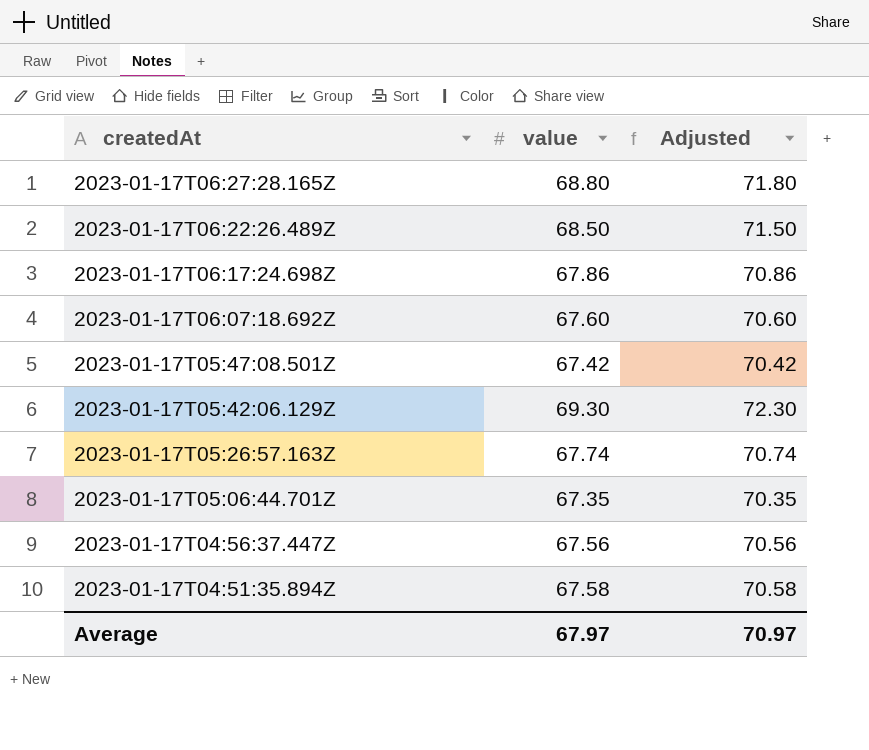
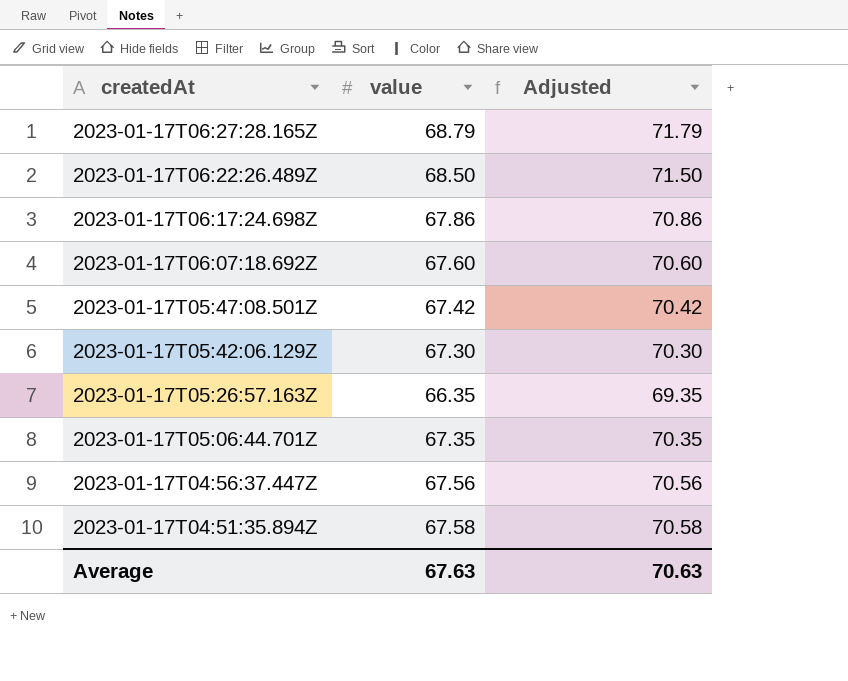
2023-01-17T06:27:28.165Z | value: 68.80 -> 68.79
2023-01-17T06:27:28.165Z | Adjusted: 71.80 -> 71.79
2023-01-17T05:42:06.129Z | value: 69.30 -> 67.30
2023-01-17T05:42:06.129Z | Adjusted: 72.30 -> 70.30
2023-01-17T05:26:57.163Z | value: 67.74 -> 66.35
2023-01-17T05:26:57.163Z | Adjusted: 70.74 -> 69.35
Average | value: 67.97 -> 67.63
Average | Adjusted: 70.97 -> 70.63

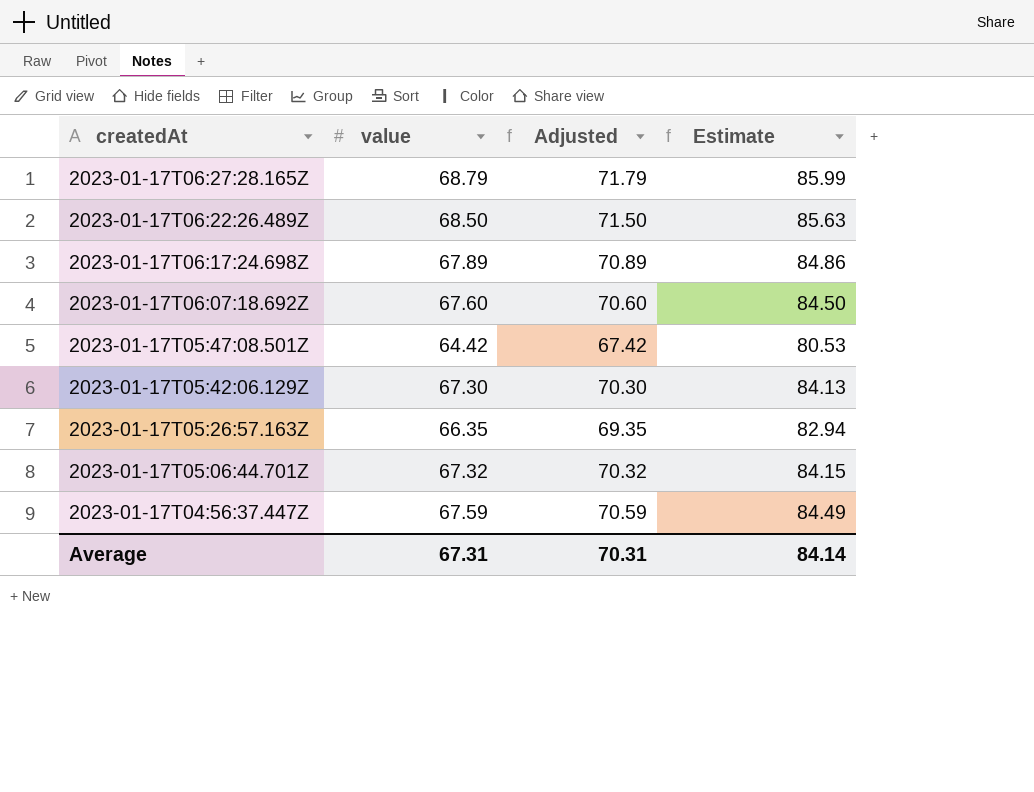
column Estimate | formula: none -> [value] * 1.25
row 2023-01-17T04:51:35.894Z: 67.58 | 70.58 -> none
2023-01-17T06:17:24.698Z | value: 67.86 -> 67.89
2023-01-17T06:17:24.698Z | Adjusted: 70.86 -> 70.89
2023-01-17T05:47:08.501Z | value: 67.42 -> 64.42
2023-01-17T05:47:08.501Z | Adjusted: 70.42 -> 67.42
2023-01-17T05:06:44.701Z | value: 67.35 -> 67.32
2023-01-17T05:06:44.701Z | Adjusted: 70.35 -> 70.32
2023-01-17T04:56:37.447Z | value: 67.56 -> 67.59
2023-01-17T04:56:37.447Z | Adjusted: 70.56 -> 70.59
Average | value: 67.63 -> 67.31
Average | Adjusted: 70.63 -> 70.31

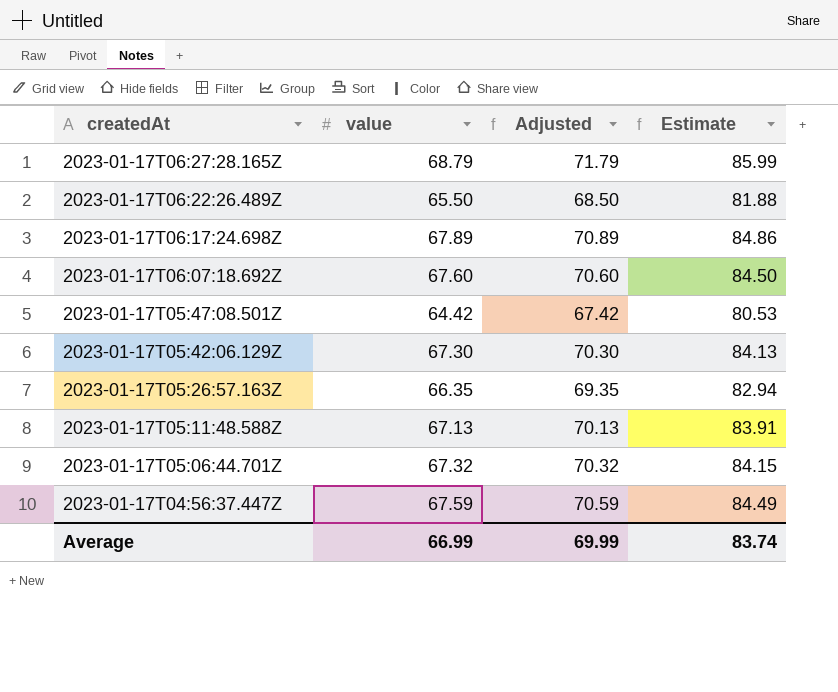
2023-01-17T06:22:26.489Z | value: 68.50 -> 65.50
2023-01-17T06:22:26.489Z | Adjusted: 71.50 -> 68.50
2023-01-17T06:22:26.489Z | Estimate: 85.63 -> 81.88
row 2023-01-17T05:11:48.588Z: none -> 67.13 | 70.13 | 83.91
Average | value: 67.31 -> 66.99
Average | Adjusted: 70.31 -> 69.99
Average | Estimate: 84.14 -> 83.74

